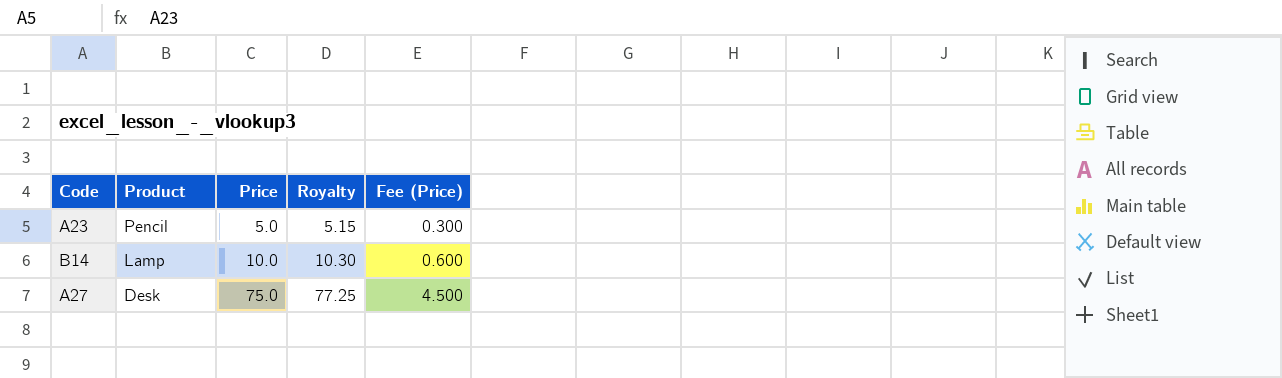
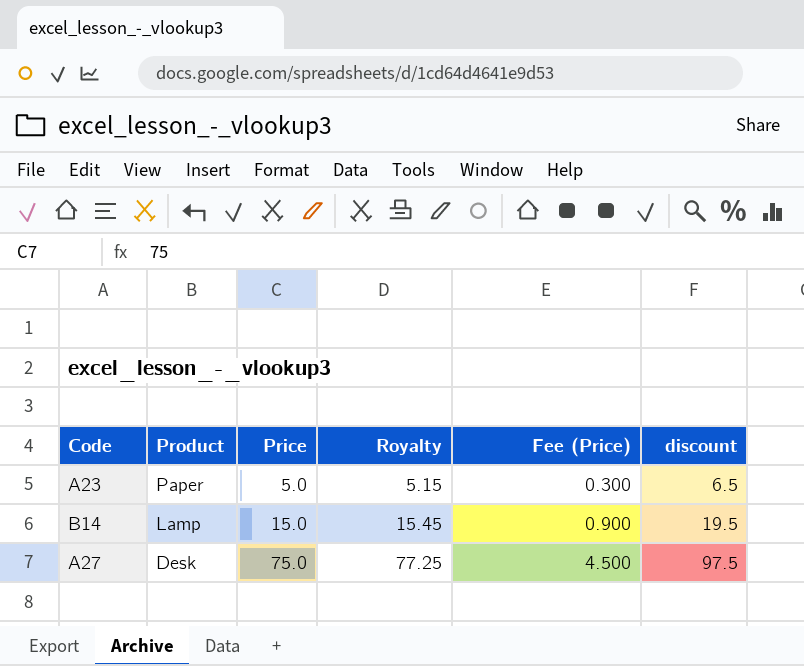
column discount | formula: none -> [Price] * 1.3
A23 | Product: Pencil -> Paper
B14 | Price: 10.0 -> 15.0
B14 | Royalty: 10.30 -> 15.45
B14 | Fee (Price): 0.600 -> 0.900

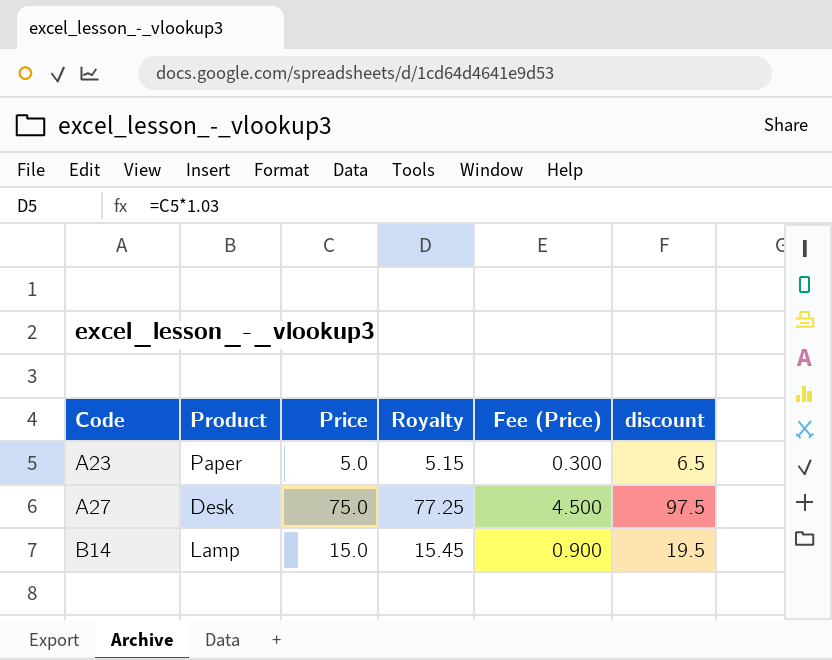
row order: Product descending -> Code ascending

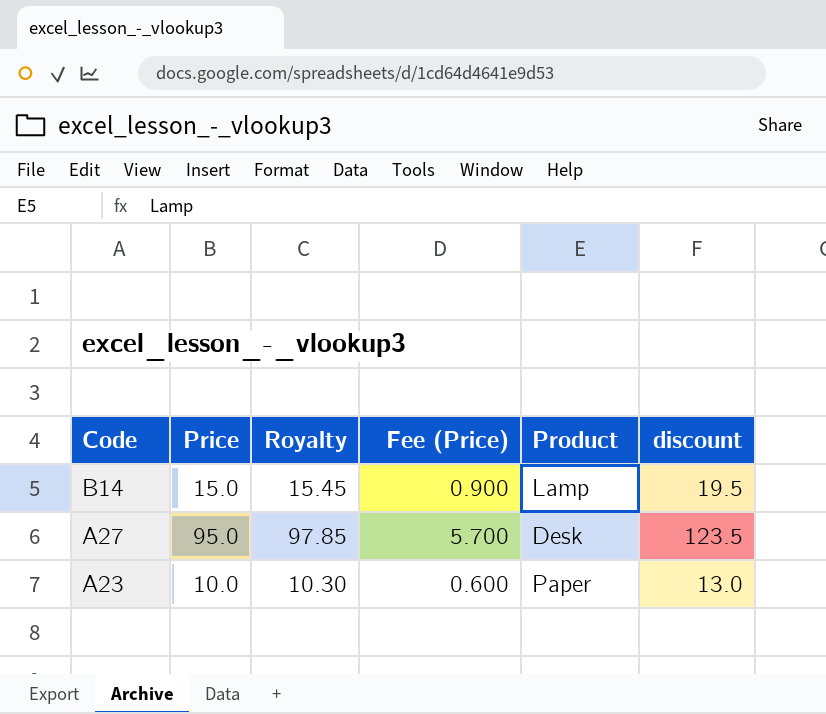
row order: Code ascending -> Code descending
column Product | position: 2 -> 5
A27 | Price: 75.0 -> 95.0
A27 | Royalty: 77.25 -> 97.85
A27 | Fee (Price): 4.500 -> 5.700
A27 | discount: 97.5 -> 123.5
A23 | Price: 5.0 -> 10.0
A23 | Royalty: 5.15 -> 10.30
A23 | Fee (Price): 0.300 -> 0.600
A23 | discount: 6.5 -> 13.0

